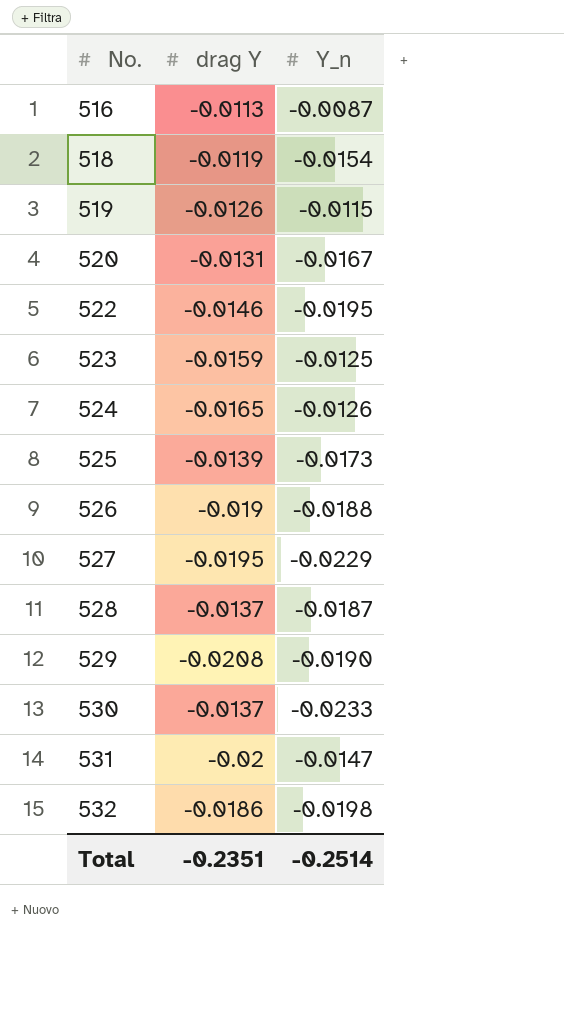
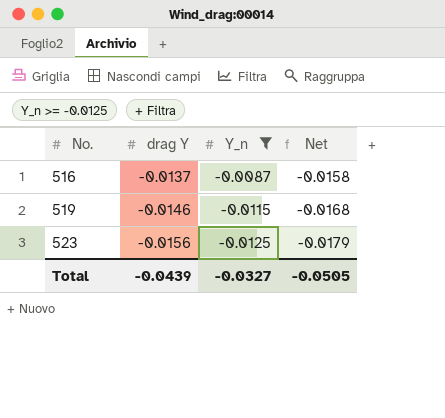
filter: none -> Y_n >= -0.0125
column Net | formula: none -> [drag Y] * 1.15
516 | drag Y: -0.0113 -> -0.0137
519 | drag Y: -0.0126 -> -0.0146
523 | drag Y: -0.0159 -> -0.0156
Total | drag Y: -0.2351 -> -0.0439
Total | Y_n: -0.2514 -> -0.0327

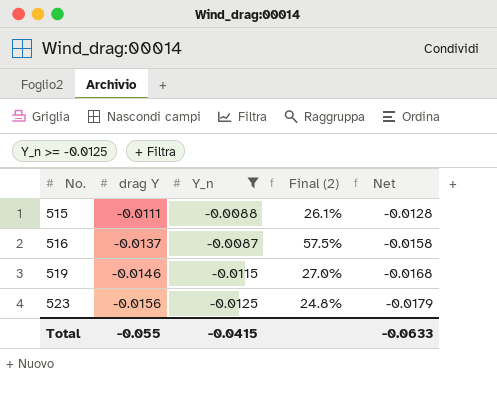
column Final (2) | formula: none -> ([drag Y] - [Y_n]) / [Y_n]
row 515: none -> -0.0111 | -0.0088 | 26.1% | -0.0128
Total | drag Y: -0.0439 -> -0.055
Total | Y_n: -0.0327 -> -0.0415
Total | Net: -0.0505 -> -0.0633

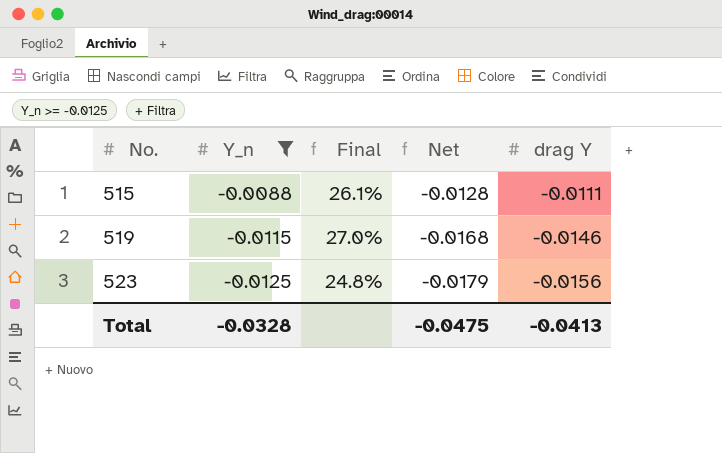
column name: Final (2) -> Final
column drag Y | position: 2 -> 5
row 516: -0.0137 | -0.0087 | 57.5% | -0.0158 -> none
Total | Y_n: -0.0415 -> -0.0328
Total | Net: -0.0633 -> -0.0475
Total | drag Y: -0.055 -> -0.0413

